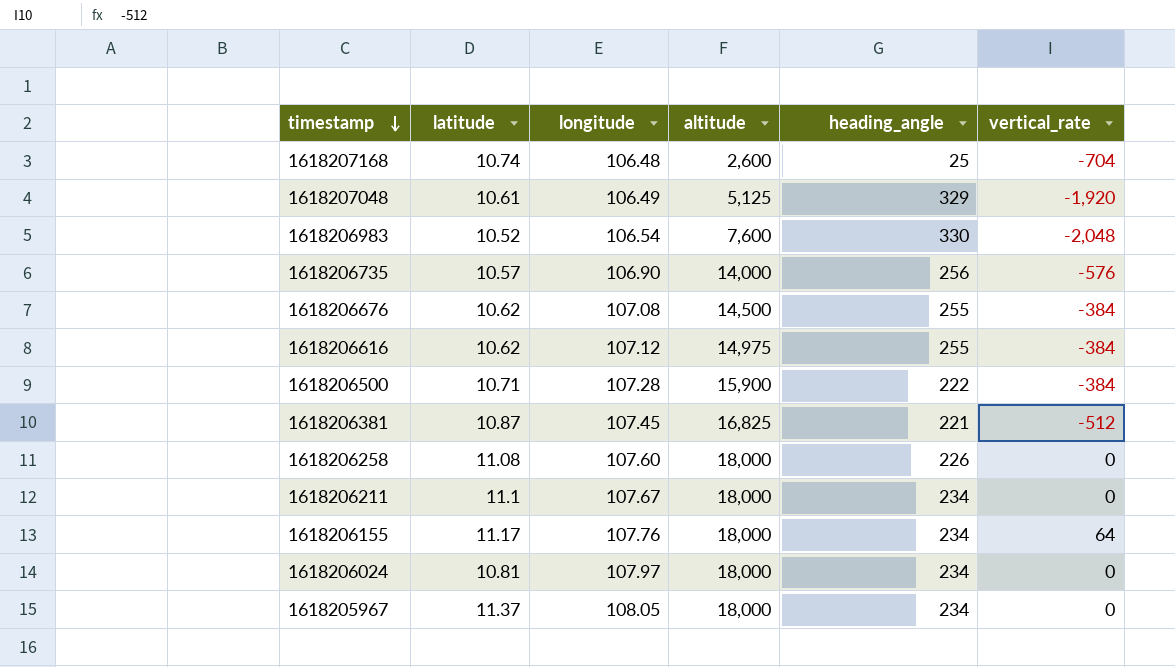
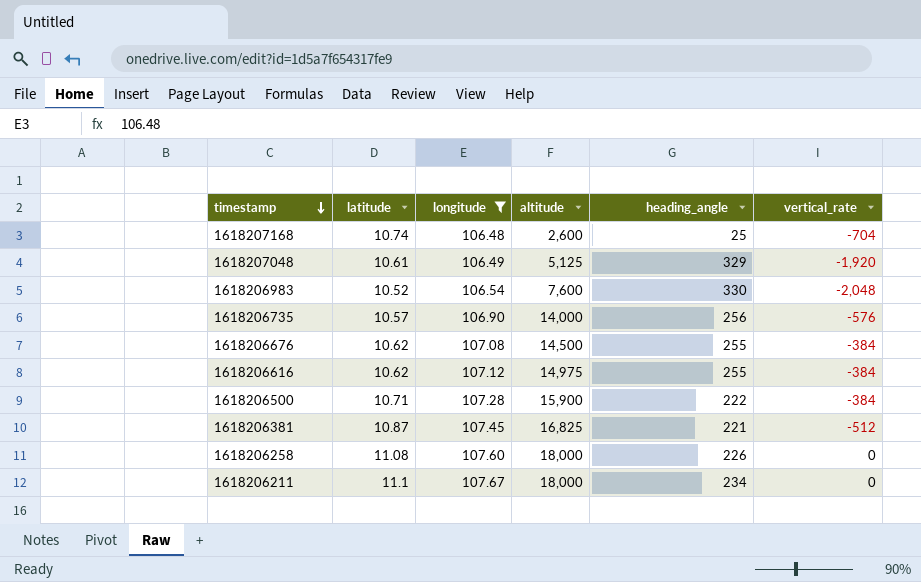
filter: none -> longitude <= 107.67

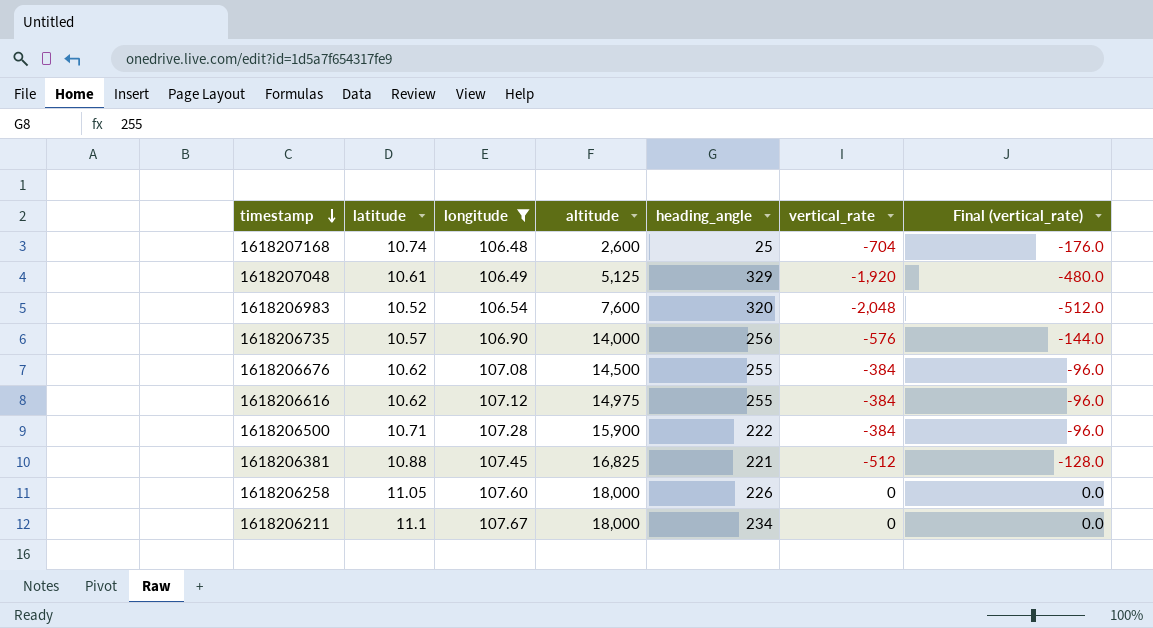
column Final (vertical_rate) | formula: none -> [vertical_rate] * 0.25
1618206983 | heading_angle: 330 -> 320
1618206381 | latitude: 10.87 -> 10.88
1618206258 | latitude: 11.08 -> 11.05

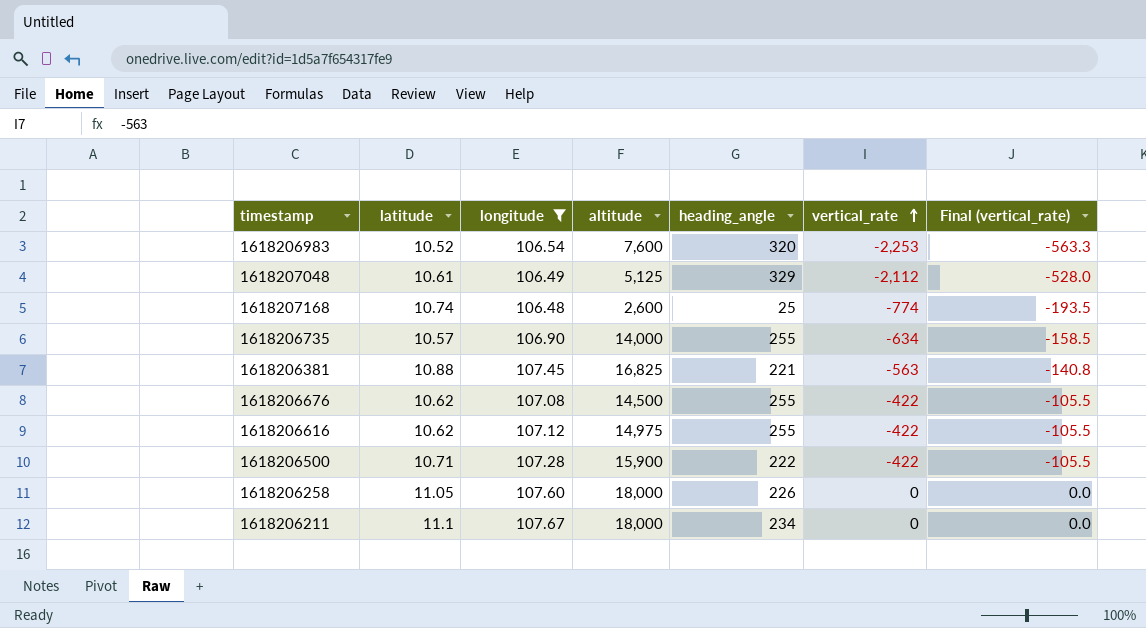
row order: timestamp descending -> vertical_rate ascending
1618206983 | vertical_rate: -2,048 -> -2,253
1618206983 | Final (vertical_rate): -512.0 -> -563.3
1618207048 | vertical_rate: -1,920 -> -2,112
1618207048 | Final (vertical_rate): -480.0 -> -528.0
1618207168 | vertical_rate: -704 -> -774
1618207168 | Final (vertical_rate): -176.0 -> -193.5
1618206735 | heading_angle: 256 -> 255
1618206735 | vertical_rate: -576 -> -634
1618206735 | Final (vertical_rate): -144.0 -> -158.5
1618206381 | vertical_rate: -512 -> -563
1618206381 | Final (vertical_rate): -128.0 -> -140.8
1618206676 | vertical_rate: -384 -> -422
1618206676 | Final (vertical_rate): -96.0 -> -105.5
1618206616 | vertical_rate: -384 -> -422
1618206616 | Final (vertical_rate): -96.0 -> -105.5
1618206500 | vertical_rate: -384 -> -422
1618206500 | Final (vertical_rate): -96.0 -> -105.5

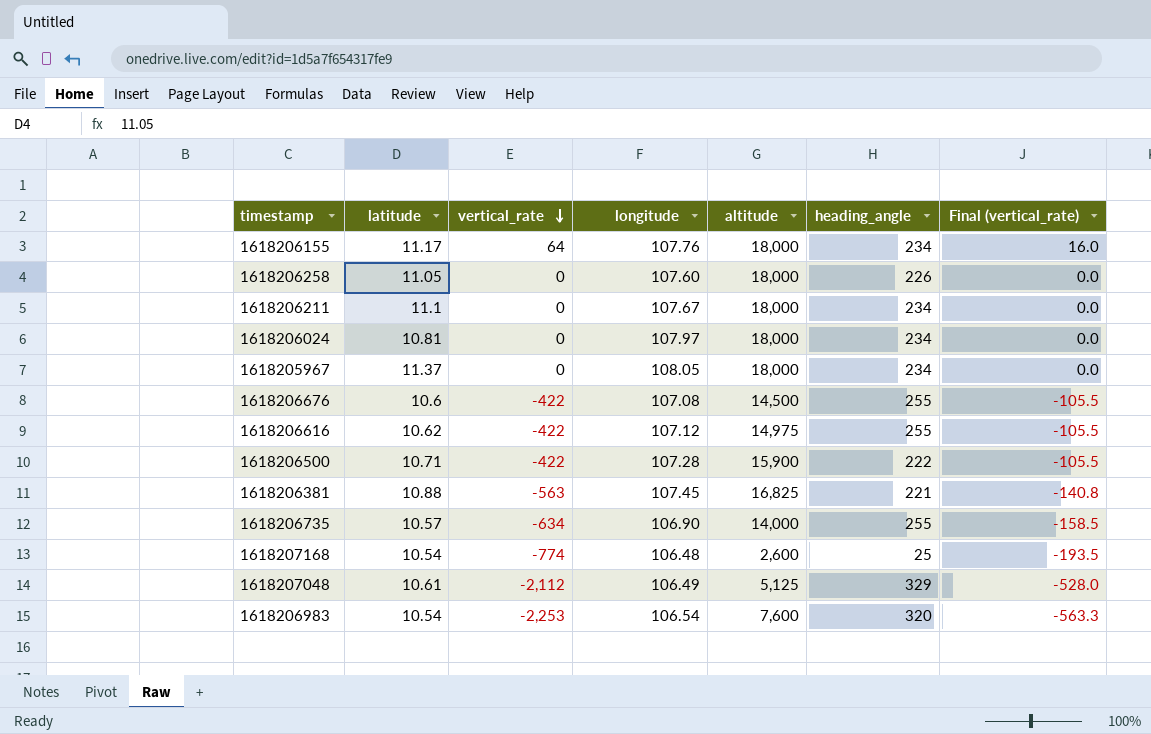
filter: longitude <= 107.67 -> none
row order: vertical_rate ascending -> vertical_rate descending
column vertical_rate | position: 6 -> 3
1618206676 | latitude: 10.62 -> 10.6
1618207168 | latitude: 10.74 -> 10.54
1618206983 | latitude: 10.52 -> 10.54

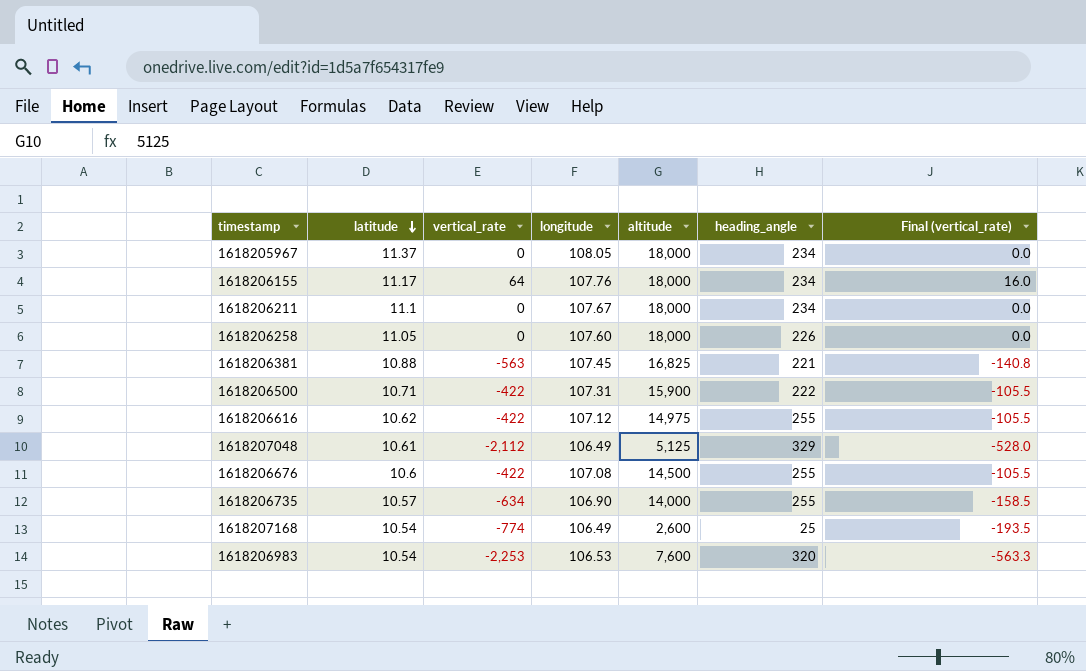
row order: vertical_rate descending -> latitude descending
row 1618206024: 10.81 | 0 | 107.97 | 18,000 | 234 | 0.0 -> none
1618206500 | longitude: 107.28 -> 107.31
1618207168 | longitude: 106.48 -> 106.49
1618206983 | longitude: 106.54 -> 106.53

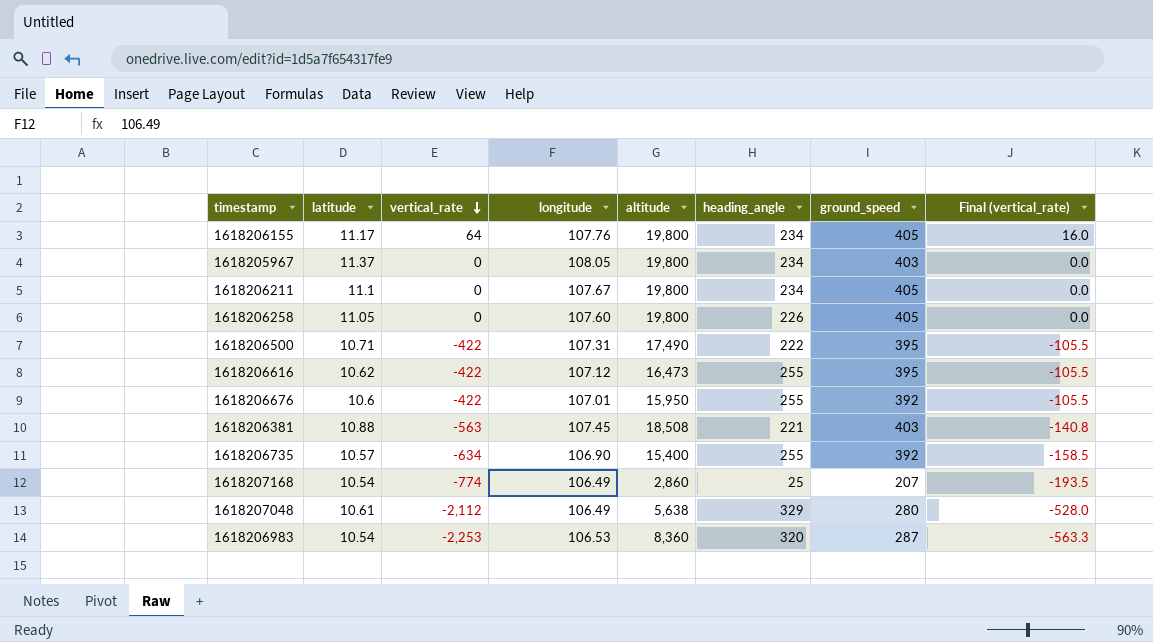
row order: latitude descending -> vertical_rate descending
column ground_speed | position: none -> 7
1618206155 | altitude: 18,000 -> 19,800
1618205967 | altitude: 18,000 -> 19,800
1618206211 | altitude: 18,000 -> 19,800
1618206258 | altitude: 18,000 -> 19,800
1618206500 | altitude: 15,900 -> 17,490
1618206616 | altitude: 14,975 -> 16,473
1618206676 | longitude: 107.08 -> 107.01
1618206676 | altitude: 14,500 -> 15,950
1618206381 | altitude: 16,825 -> 18,508
1618206735 | altitude: 14,000 -> 15,400
1618207168 | altitude: 2,600 -> 2,860
1618207048 | altitude: 5,125 -> 5,638
1618206983 | altitude: 7,600 -> 8,360

